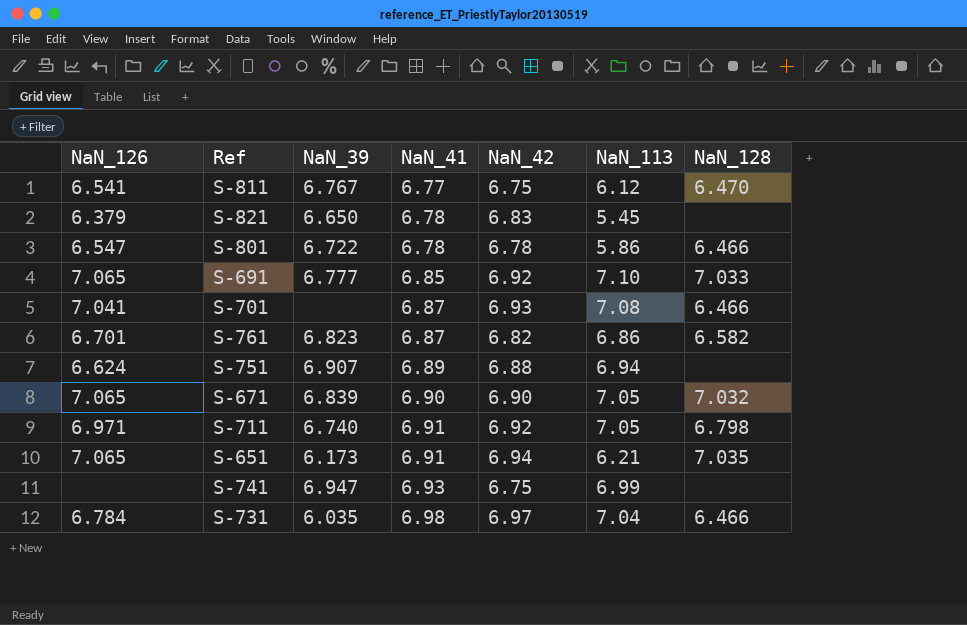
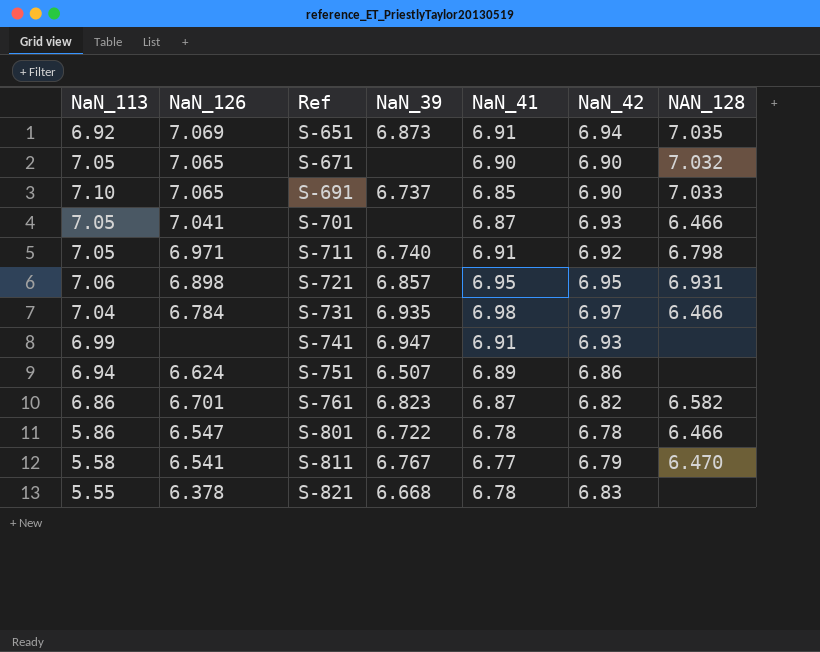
row order: NaN_41 ascending -> Ref ascending
column NaN_113 | position: 6 -> 1
column name: NaN_128 -> NAN_128
S-651 | NaN_113: 6.21 -> 6.92
S-651 | NaN_126: 7.065 -> 7.069
S-651 | NaN_39: 6.173 -> 6.873
S-671 | NaN_39: 6.839 -> none
S-691 | NaN_39: 6.777 -> 6.737
S-691 | NaN_42: 6.92 -> 6.90
S-701 | NaN_113: 7.08 -> 7.05
row S-721: none -> 7.06 | 6.898 | 6.857 | 6.95 | 6.95 | 6.931
S-731 | NaN_39: 6.035 -> 6.935
S-741 | NaN_41: 6.93 -> 6.91
S-741 | NaN_42: 6.75 -> 6.93
S-751 | NaN_39: 6.907 -> 6.507
S-751 | NaN_42: 6.88 -> 6.86
S-811 | NaN_113: 6.12 -> 5.58
S-811 | NaN_42: 6.75 -> 6.79
S-821 | NaN_113: 5.45 -> 5.55
S-821 | NaN_126: 6.379 -> 6.378
S-821 | NaN_39: 6.650 -> 6.668

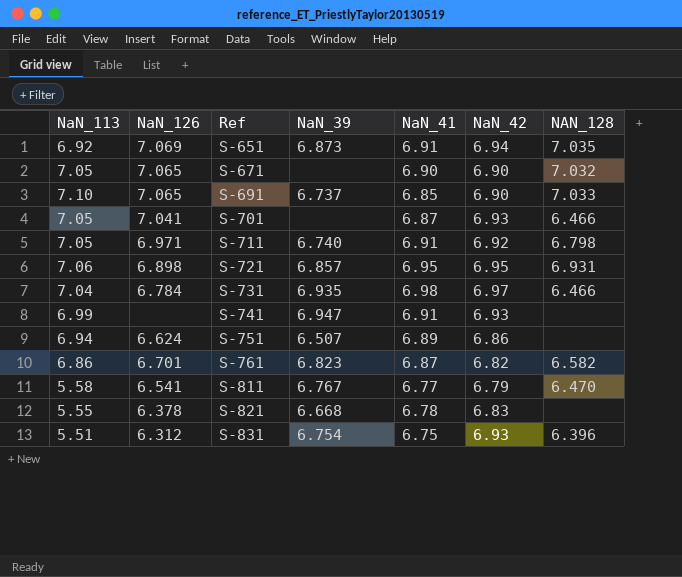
row S-801: 5.86 | 6.547 | 6.722 | 6.78 | 6.78 | 6.466 -> none
row S-831: none -> 5.51 | 6.312 | 6.754 | 6.75 | 6.93 | 6.396

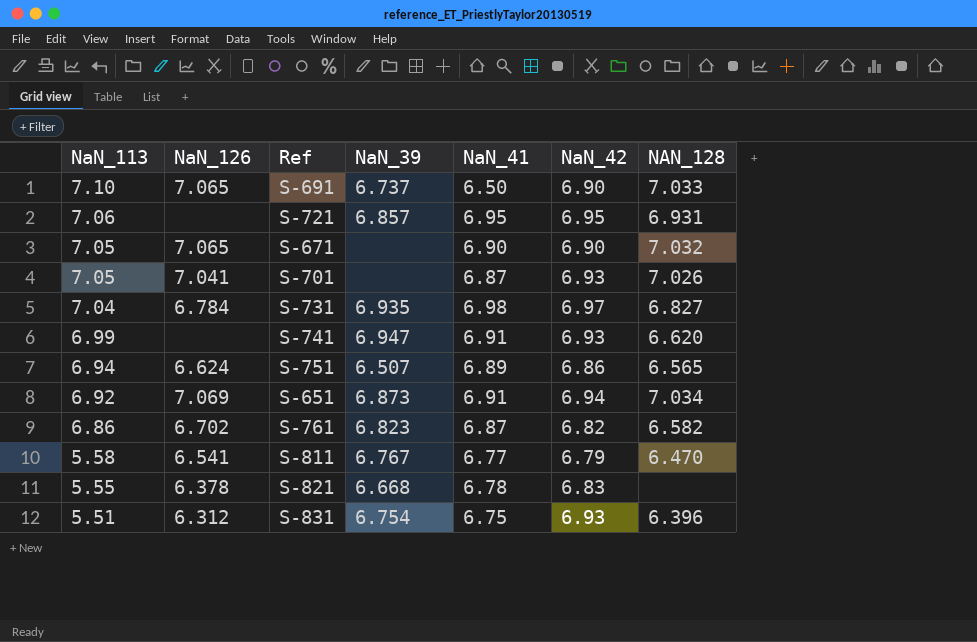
row order: Ref ascending -> NaN_113 descending
row S-711: 7.05 | 6.971 | 6.740 | 6.91 | 6.92 | 6.798 -> none
S-691 | NaN_41: 6.85 -> 6.50
S-721 | NaN_126: 6.898 -> none
S-701 | NAN_128: 6.466 -> 7.026
S-731 | NAN_128: 6.466 -> 6.827
S-741 | NAN_128: none -> 6.620
S-751 | NAN_128: none -> 6.565
S-651 | NAN_128: 7.035 -> 7.034
S-761 | NaN_126: 6.701 -> 6.702

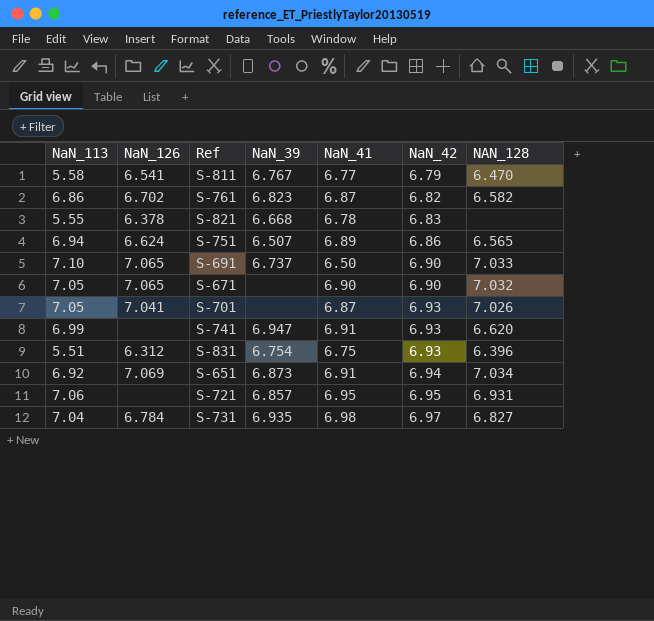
row order: NaN_113 descending -> NaN_42 ascending

